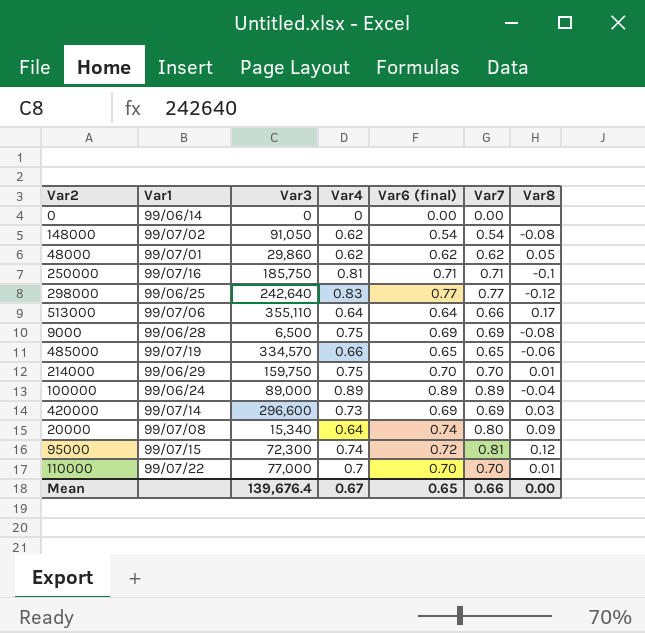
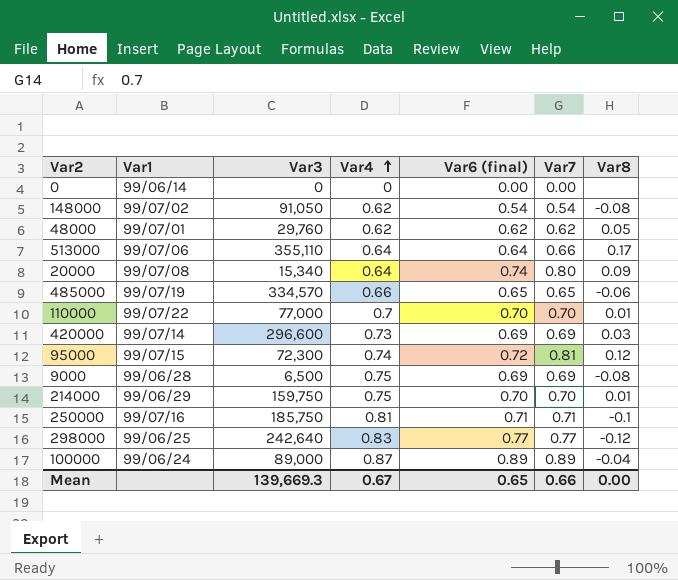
row order: none -> Var4 ascending
48000 | Var3: 29,860 -> 29,760
100000 | Var4: 0.89 -> 0.87
Mean | Var3: 139,676.4 -> 139,669.3

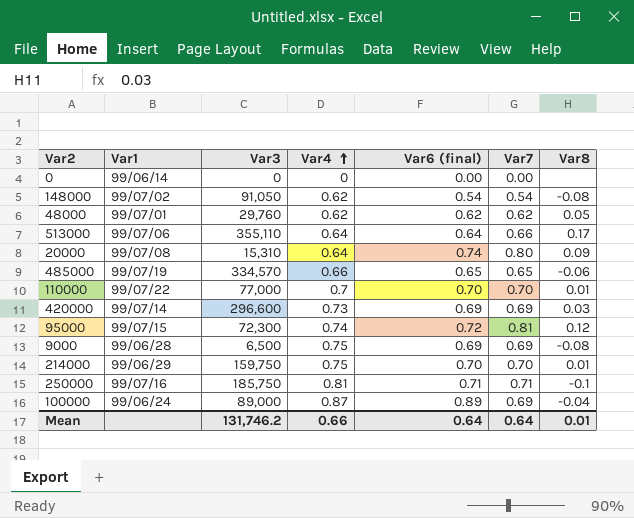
row 298000: 99/06/25 | 242,640 | 0.83 | 0.77 | 0.77 | -0.12 -> none
20000 | Var3: 15,340 -> 15,310
100000 | Var7: 0.89 -> 0.69
Mean | Var3: 139,669.3 -> 131,746.2
Mean | Var4: 0.67 -> 0.66
Mean | Var6 (final): 0.65 -> 0.64
Mean | Var7: 0.66 -> 0.64
Mean | Var8: 0.00 -> 0.01

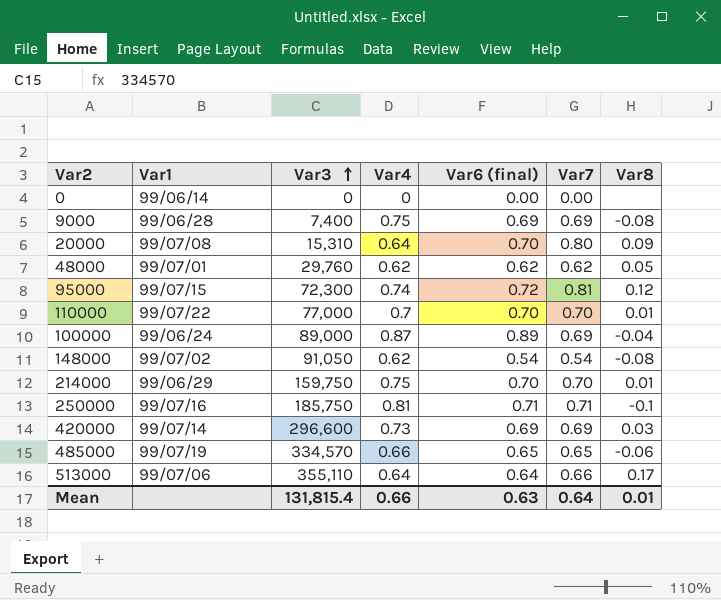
row order: Var4 ascending -> Var3 ascending
9000 | Var3: 6,500 -> 7,400
20000 | Var6 (final): 0.74 -> 0.70
Mean | Var3: 131,746.2 -> 131,815.4
Mean | Var6 (final): 0.64 -> 0.63

